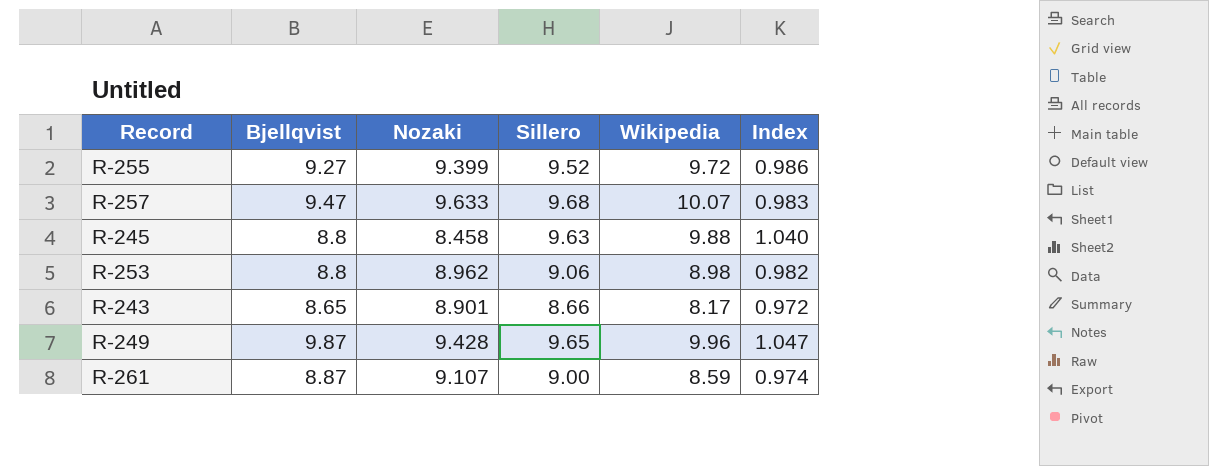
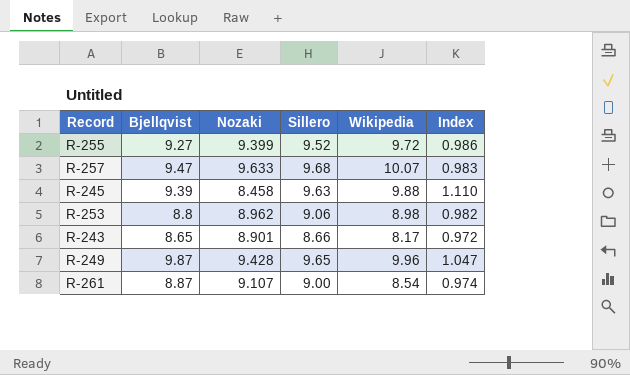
R-245 | Bjellqvist: 8.8 -> 9.39
R-245 | Index: 1.040 -> 1.110
R-261 | Wikipedia: 8.59 -> 8.54

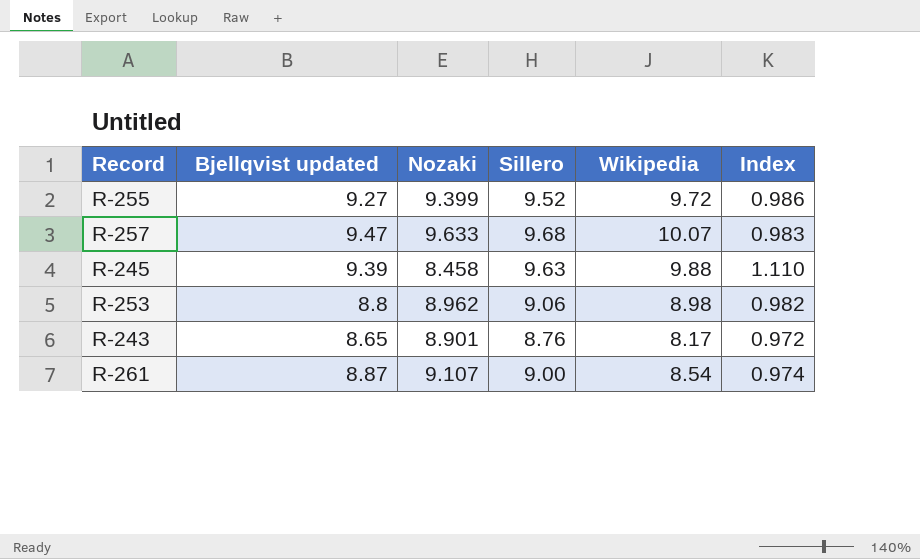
column name: Bjellqvist -> Bjellqvist updated
row R-249: 9.87 | 9.428 | 9.65 | 9.96 | 1.047 -> none
R-243 | Sillero: 8.66 -> 8.76

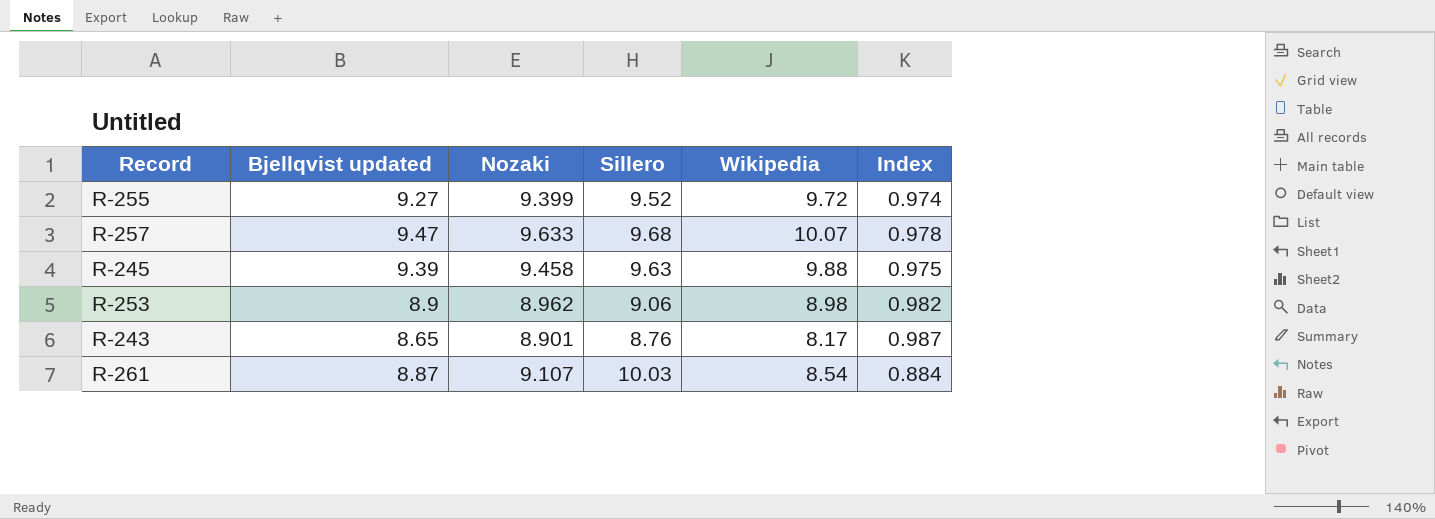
column Index | formula: [Bjellqvist updated] / [Nozaki] -> [Bjellqvist updated] / [Sillero]
R-245 | Nozaki: 8.458 -> 9.458
R-253 | Bjellqvist updated: 8.8 -> 8.9
R-261 | Sillero: 9.00 -> 10.03

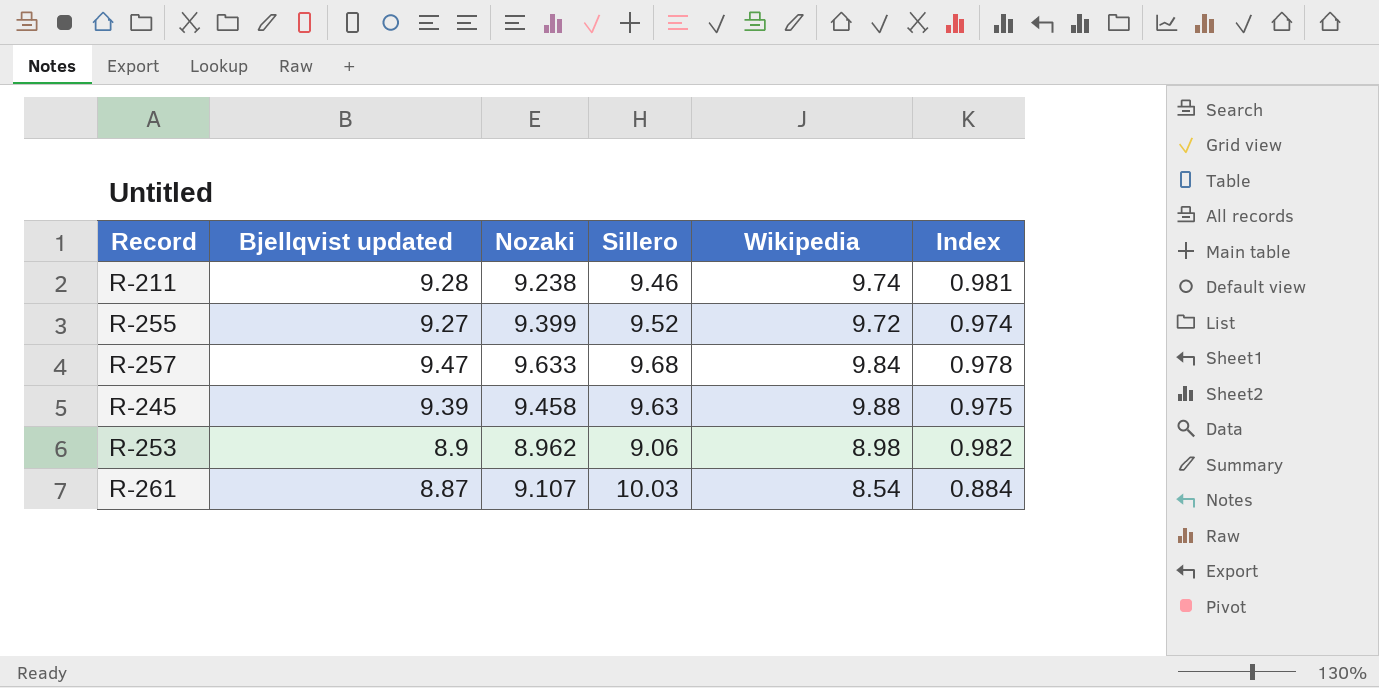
row R-243: 8.65 | 8.901 | 8.76 | 8.17 | 0.987 -> none
row R-211: none -> 9.28 | 9.238 | 9.46 | 9.74 | 0.981
R-257 | Wikipedia: 10.07 -> 9.84

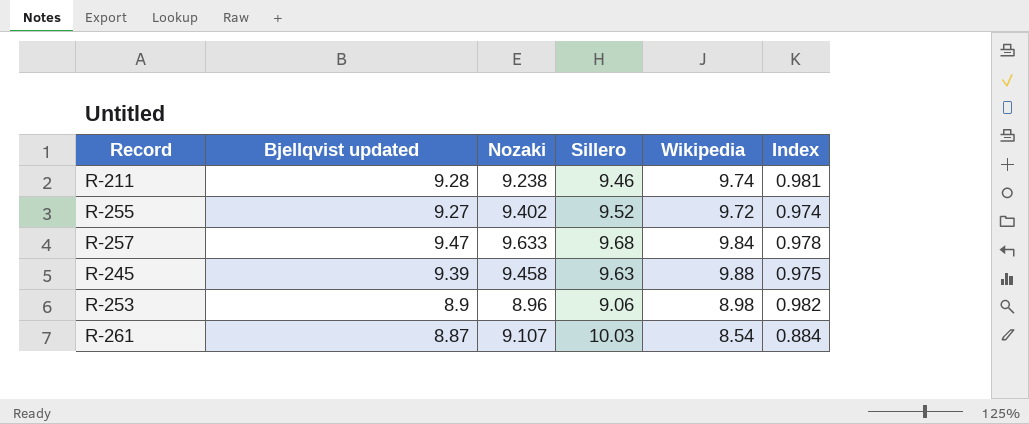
R-255 | Nozaki: 9.399 -> 9.402
R-253 | Nozaki: 8.962 -> 8.96

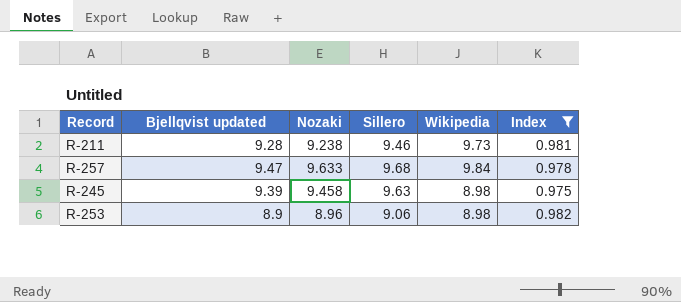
filter: none -> Index >= 0.975
R-211 | Wikipedia: 9.74 -> 9.73
R-245 | Wikipedia: 9.88 -> 8.98

